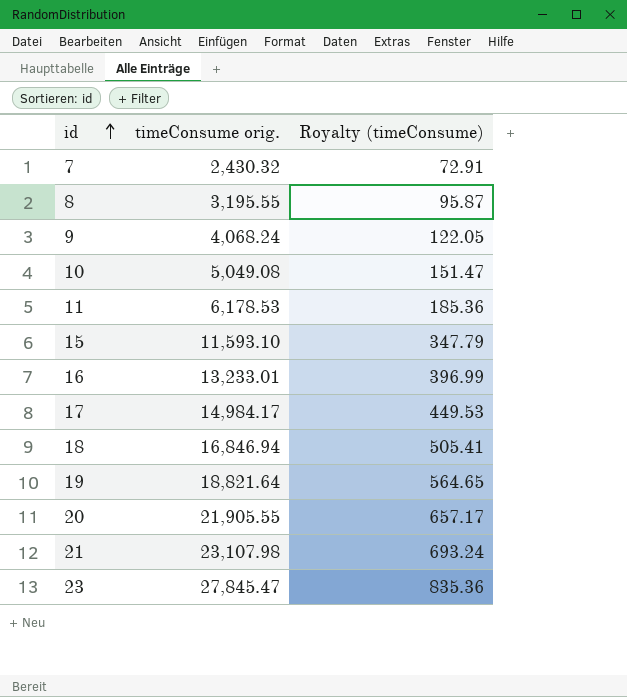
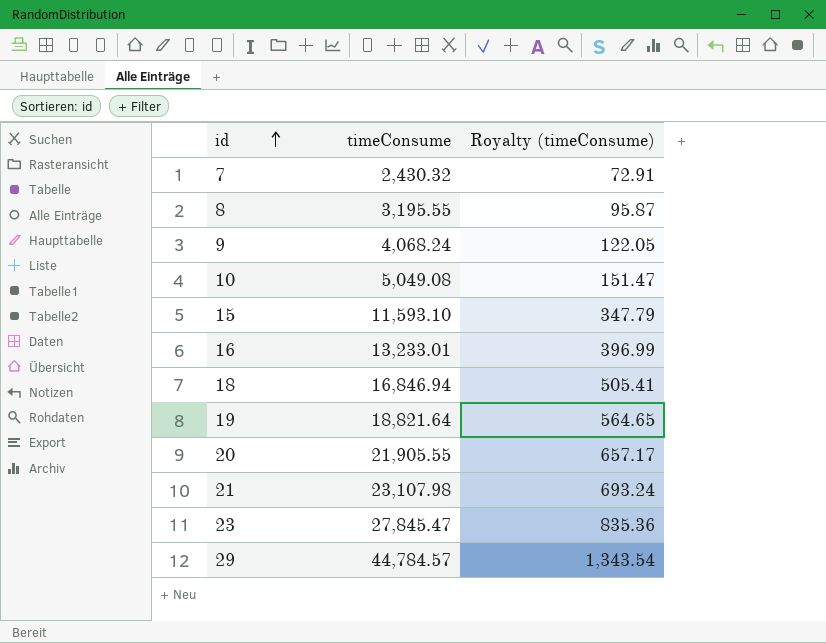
column name: timeConsume orig. -> timeConsume
row 11: 6,178.53 | 185.36 -> none
row 17: 14,984.17 | 449.53 -> none
row 29: none -> 44,784.57 | 1,343.54

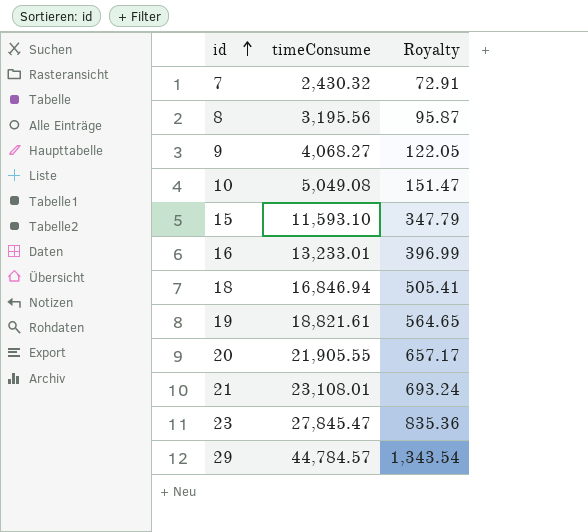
column name: Royalty (timeConsume) -> Royalty
8 | timeConsume: 3,195.55 -> 3,195.56
9 | timeConsume: 4,068.24 -> 4,068.27
19 | timeConsume: 18,821.64 -> 18,821.61
21 | timeConsume: 23,107.98 -> 23,108.01

